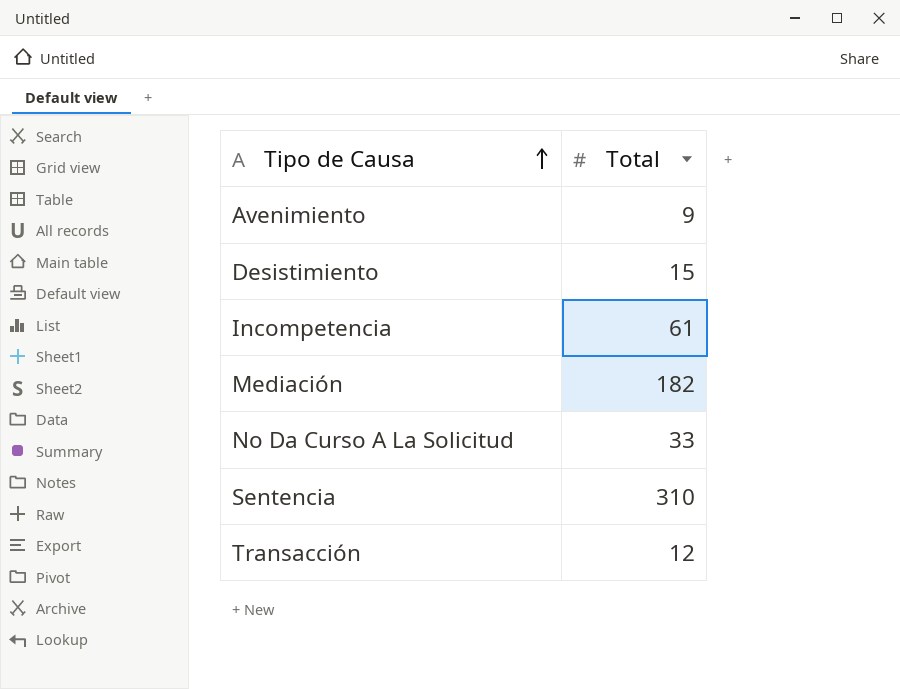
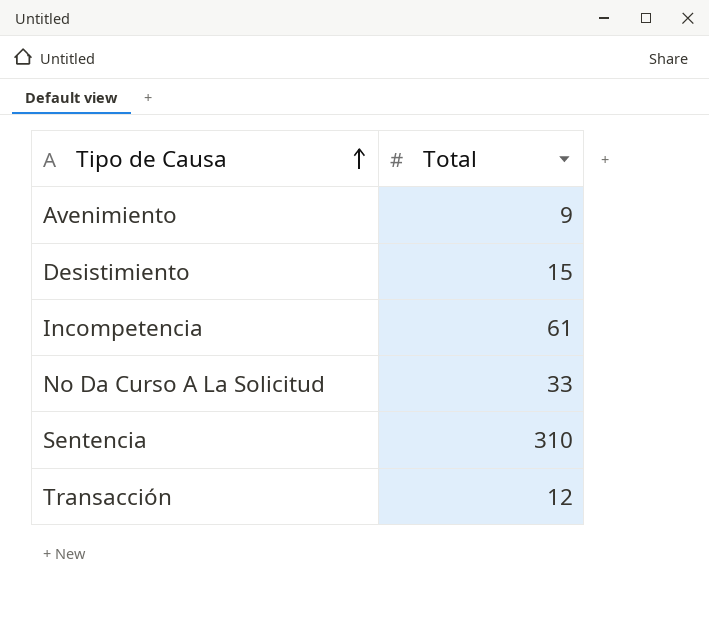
row Mediación: 182 -> none

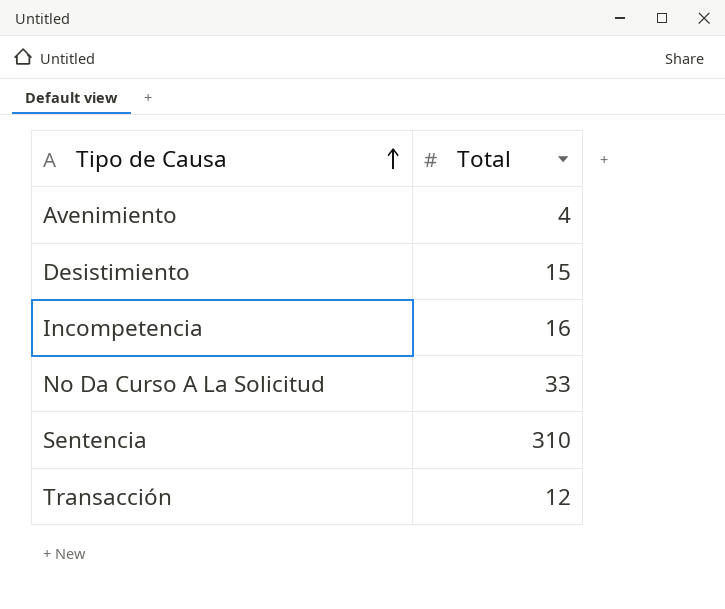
Avenimiento | Total: 9 -> 4
Incompetencia | Total: 61 -> 16

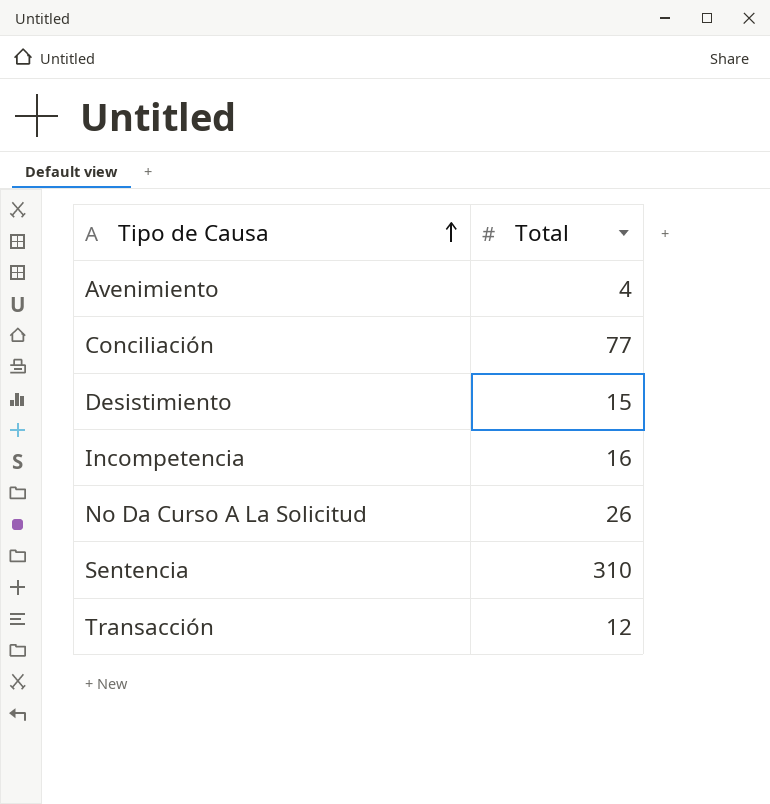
row Conciliación: none -> 77
No Da Curso A La Solicitud | Total: 33 -> 26

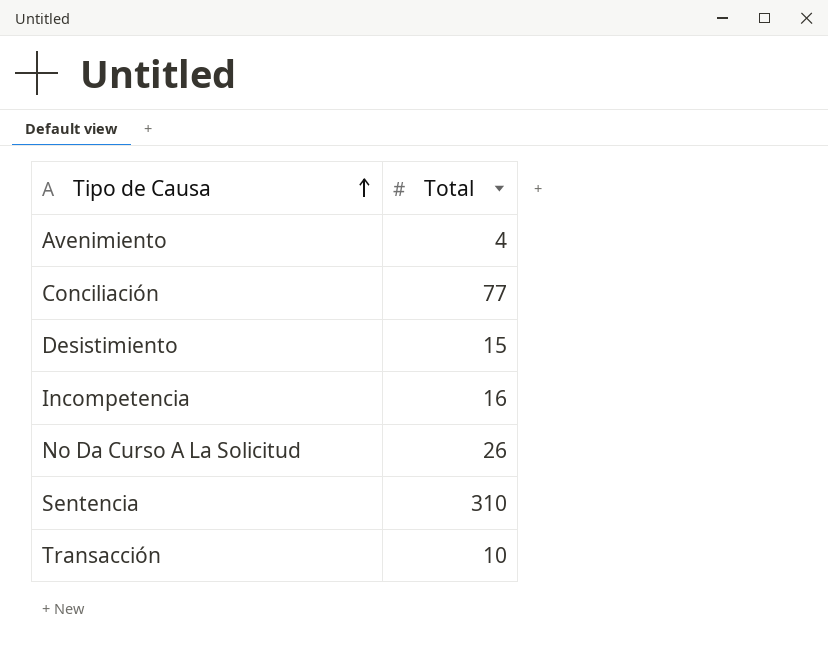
Transacción | Total: 12 -> 10

